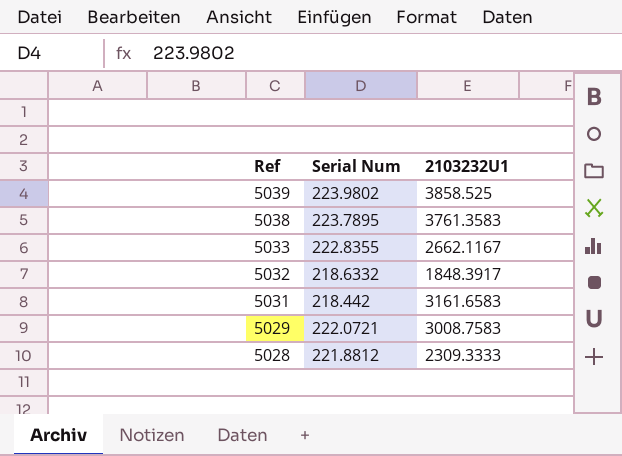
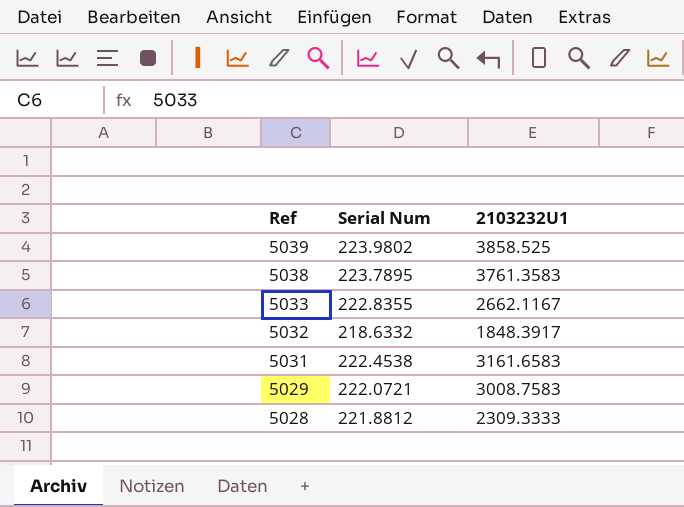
5031 | Serial Num: 218.442 -> 222.4538

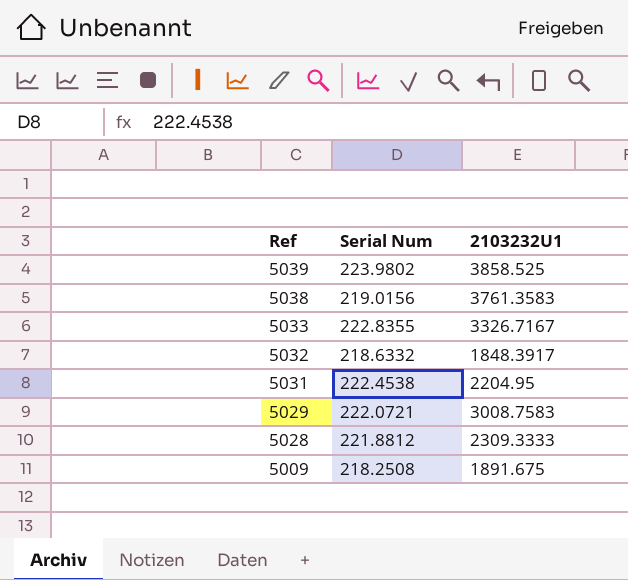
5038 | Serial Num: 223.7895 -> 219.0156
5033 | 2103232U1: 2662.1167 -> 3326.7167
5031 | 2103232U1: 3161.6583 -> 2204.95
row 5009: none -> 218.2508 | 1891.675

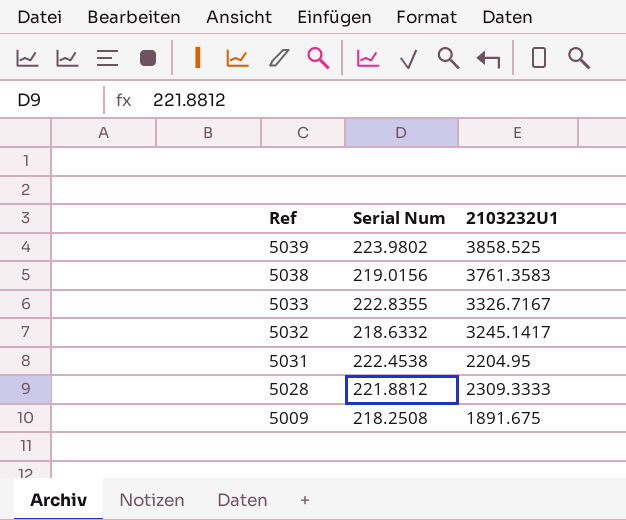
row 5029: 222.0721 | 3008.7583 -> none
5032 | 2103232U1: 1848.3917 -> 3245.1417

